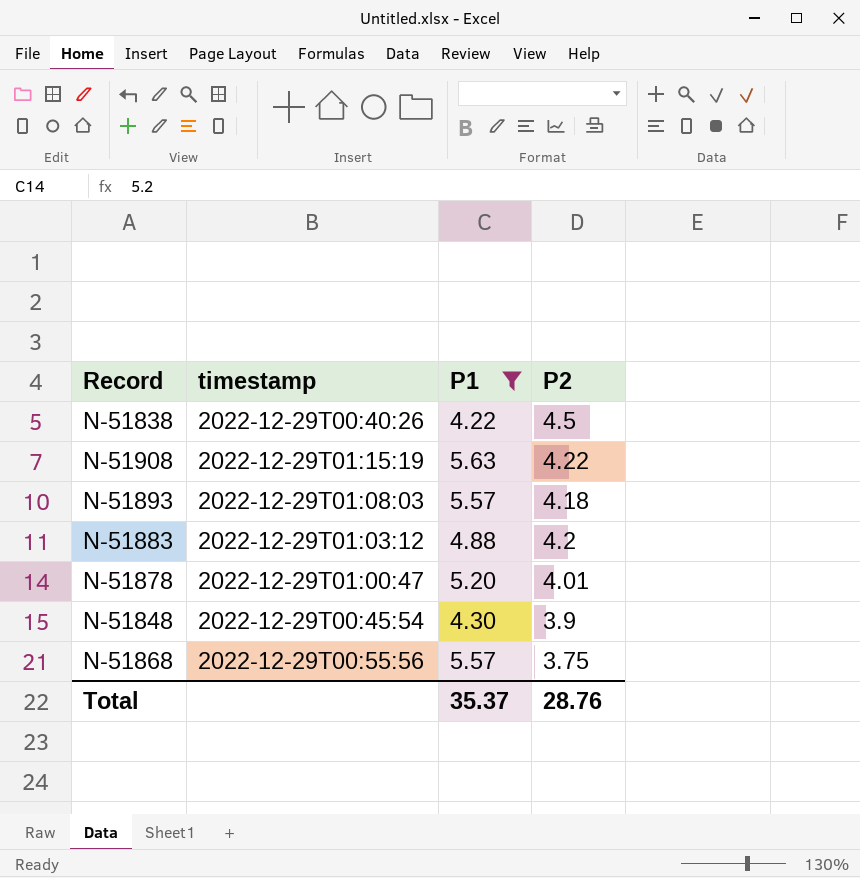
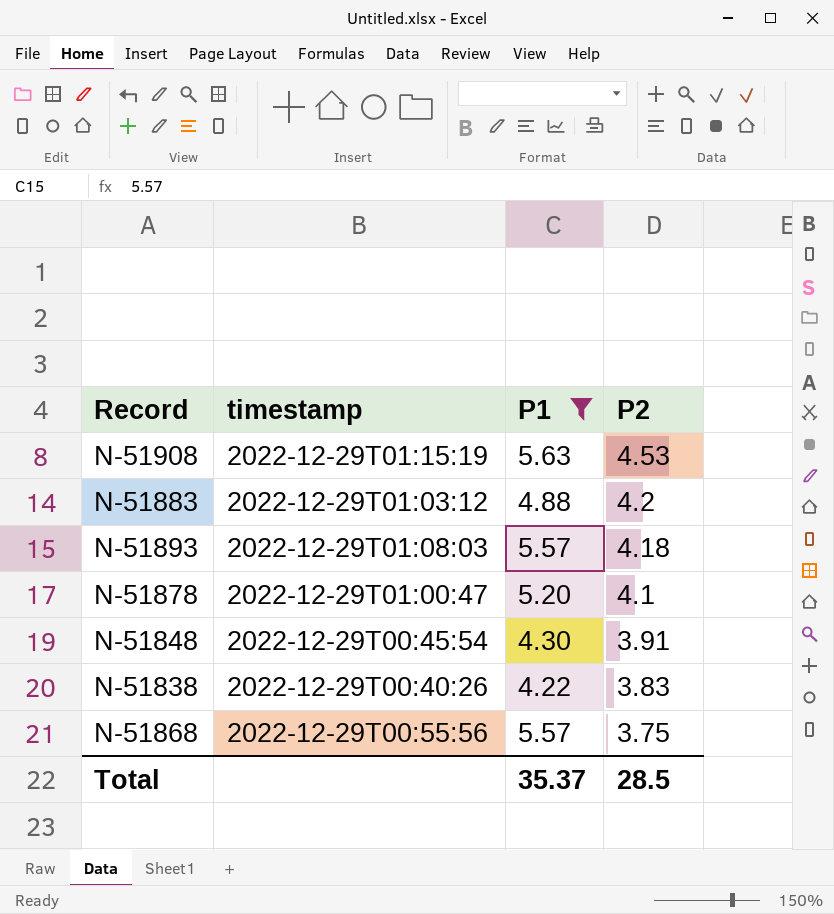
row order: none -> P2 descending
N-51908 | P2: 4.22 -> 4.53
N-51878 | P2: 4.01 -> 4.1
N-51848 | P2: 3.9 -> 3.91
N-51838 | P2: 4.5 -> 3.83
Total | P2: 28.76 -> 28.5

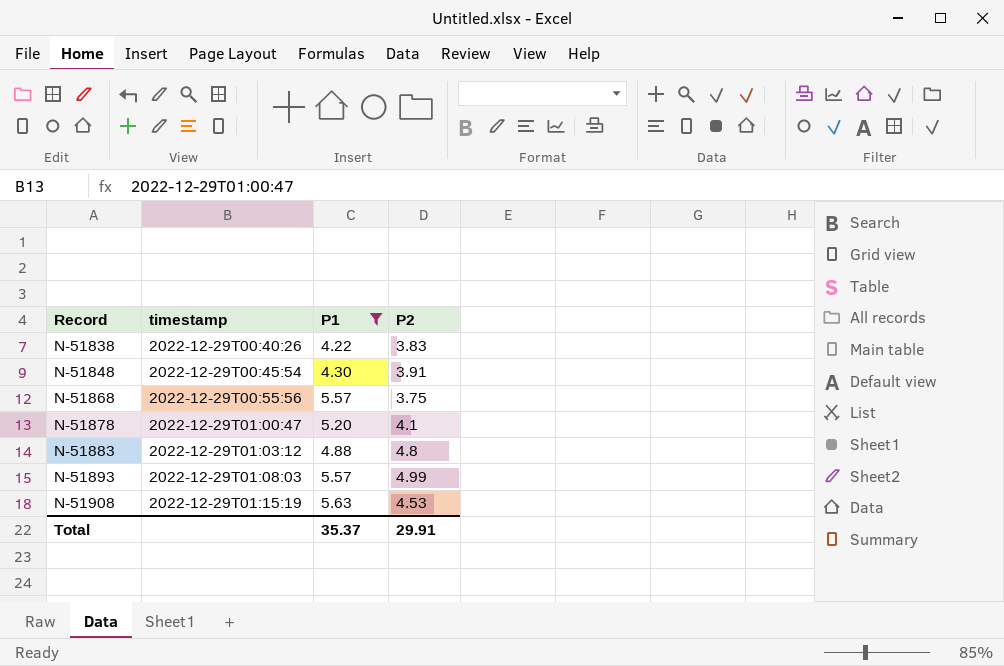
row order: P2 descending -> Record ascending
N-51883 | P2: 4.2 -> 4.8
N-51893 | P2: 4.18 -> 4.99
Total | P2: 28.5 -> 29.91

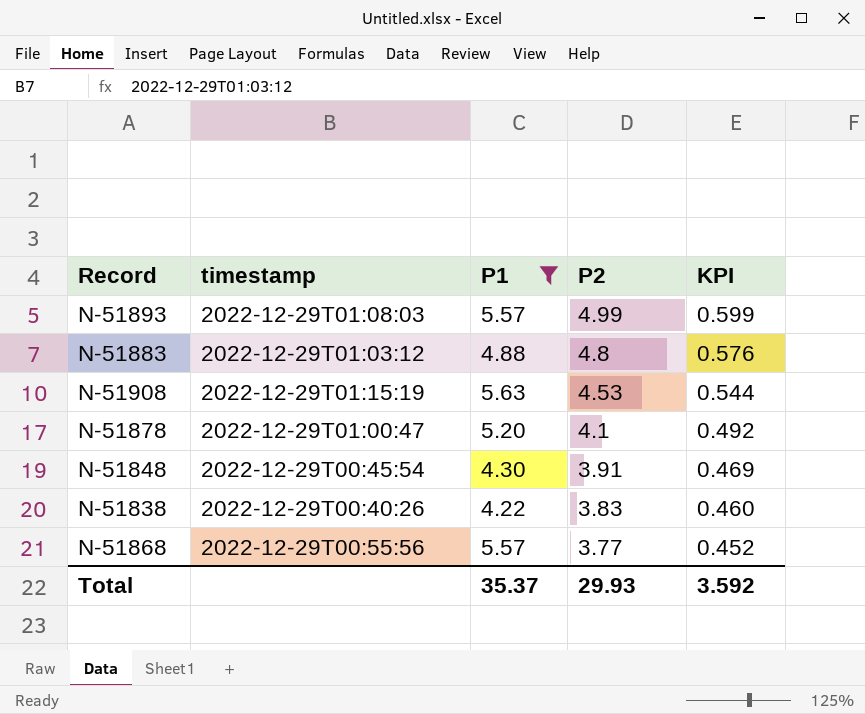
row order: Record ascending -> P2 descending
column KPI | formula: none -> [P2] * 0.12
N-51868 | P2: 3.75 -> 3.77
Total | P2: 29.91 -> 29.93

